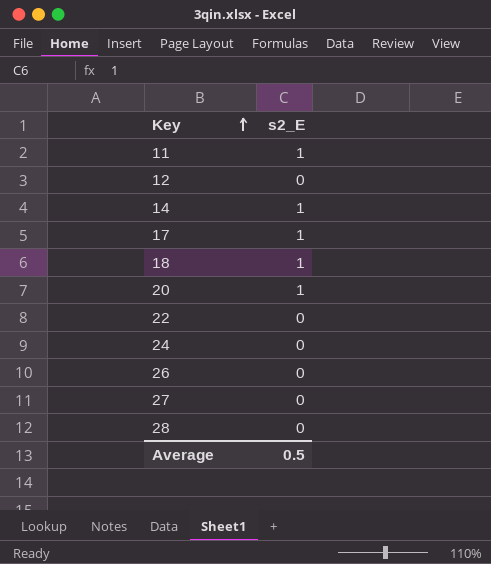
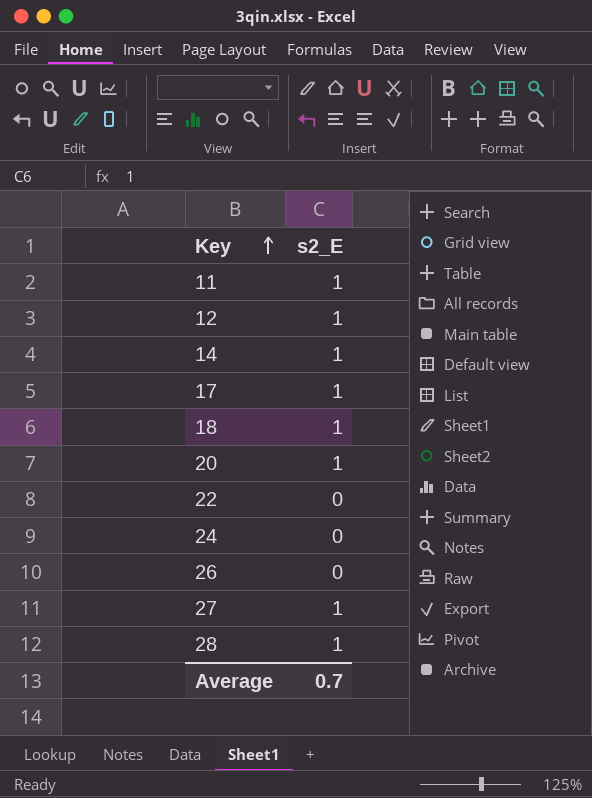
12 | s2_E: 0 -> 1
27 | s2_E: 0 -> 1
28 | s2_E: 0 -> 1
Average | s2_E: 0.5 -> 0.7

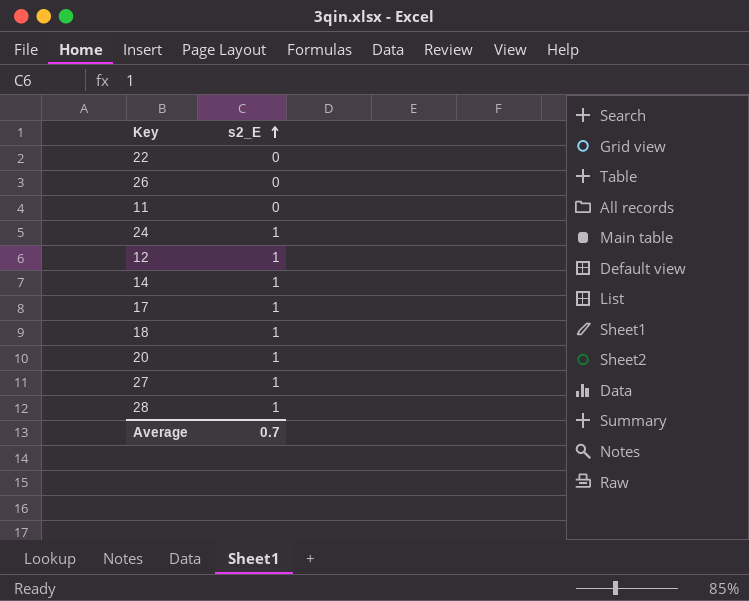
row order: Key ascending -> s2_E ascending
11 | s2_E: 1 -> 0
24 | s2_E: 0 -> 1

